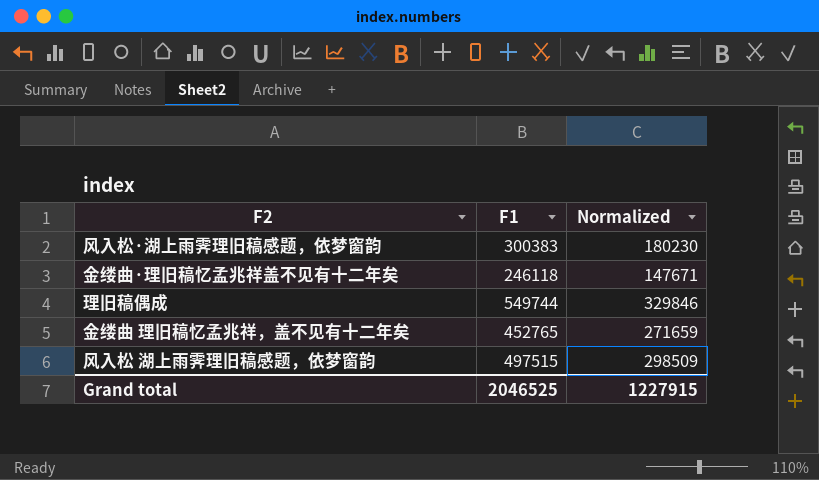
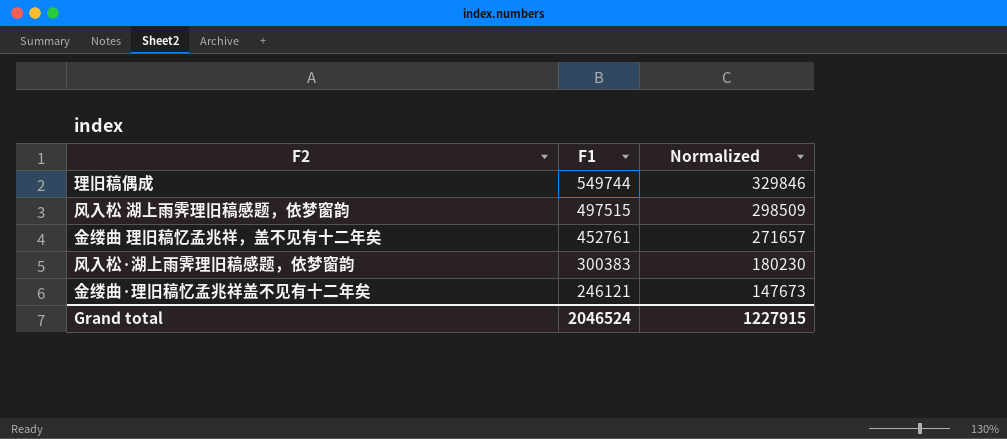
row order: none -> F1 descending
金缕曲 理旧稿忆孟兆祥，盖不见有十二年矣 | F1: 452765 -> 452761
金缕曲 理旧稿忆孟兆祥，盖不见有十二年矣 | Normalized: 271659 -> 271657
金缕曲·理旧稿忆孟兆祥盖不见有十二年矣 | F1: 246118 -> 246121
金缕曲·理旧稿忆孟兆祥盖不见有十二年矣 | Normalized: 147671 -> 147673
Grand total | F1: 2046525 -> 2046524

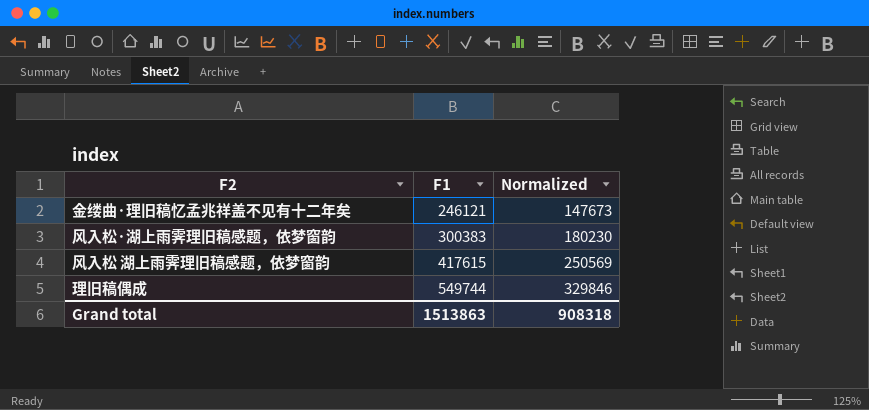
row order: F1 descending -> F1 ascending
row 金缕曲 理旧稿忆孟兆祥，盖不见有十二年矣: 452761 | 271657 -> none
风入松 湖上雨霁理旧稿感题，依梦窗韵 | F1: 497515 -> 417615
风入松 湖上雨霁理旧稿感题，依梦窗韵 | Normalized: 298509 -> 250569
Grand total | F1: 2046524 -> 1513863
Grand total | Normalized: 1227915 -> 908318

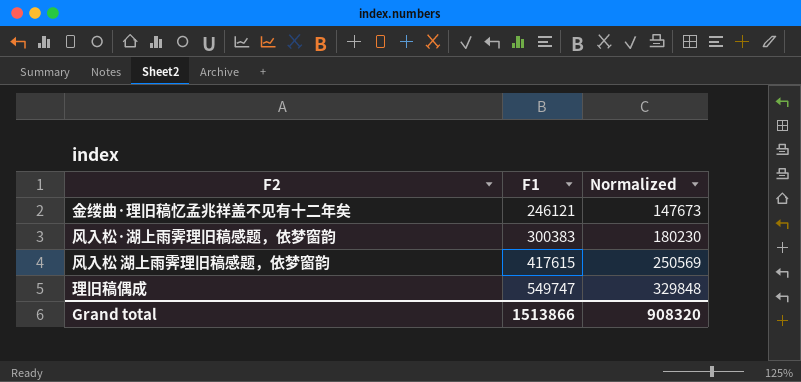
理旧稿偶成 | F1: 549744 -> 549747
理旧稿偶成 | Normalized: 329846 -> 329848
Grand total | F1: 1513863 -> 1513866
Grand total | Normalized: 908318 -> 908320

